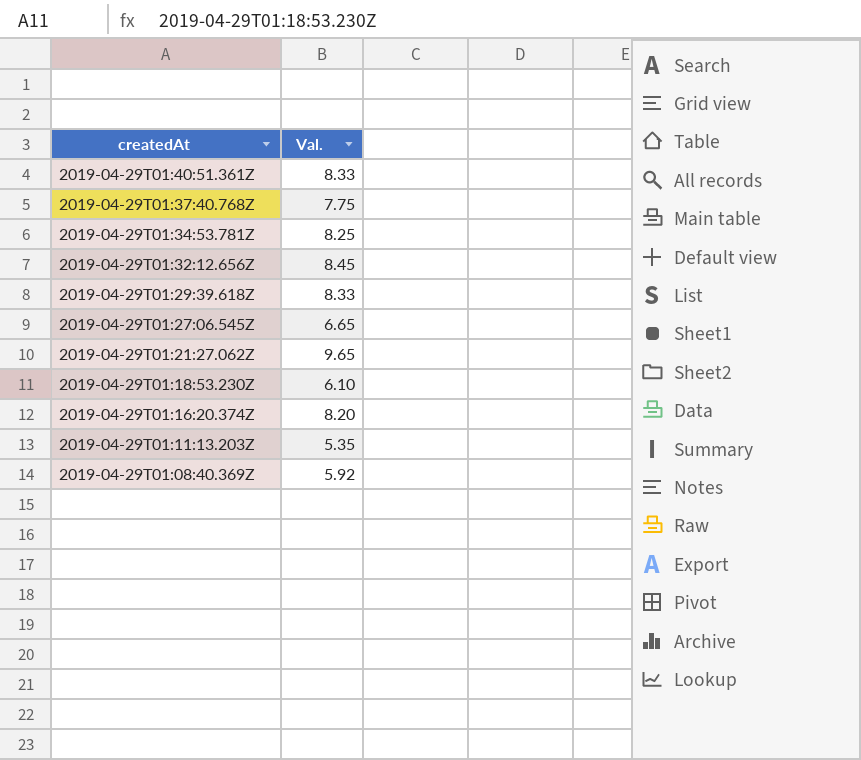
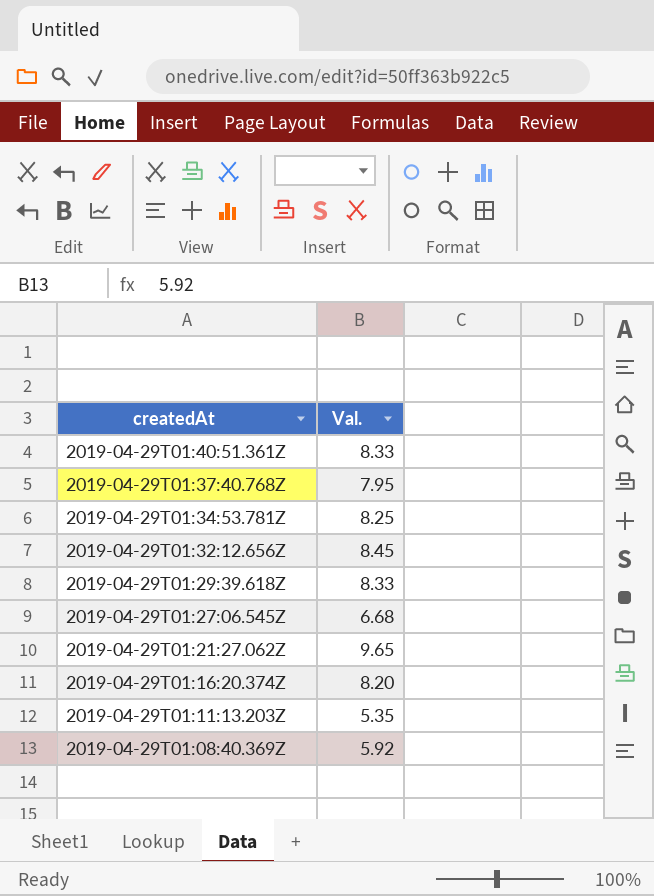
row 2019-04-29T01:18:53.230Z: 6.10 -> none
2019-04-29T01:37:40.768Z | Val.: 7.75 -> 7.95
2019-04-29T01:27:06.545Z | Val.: 6.65 -> 6.68

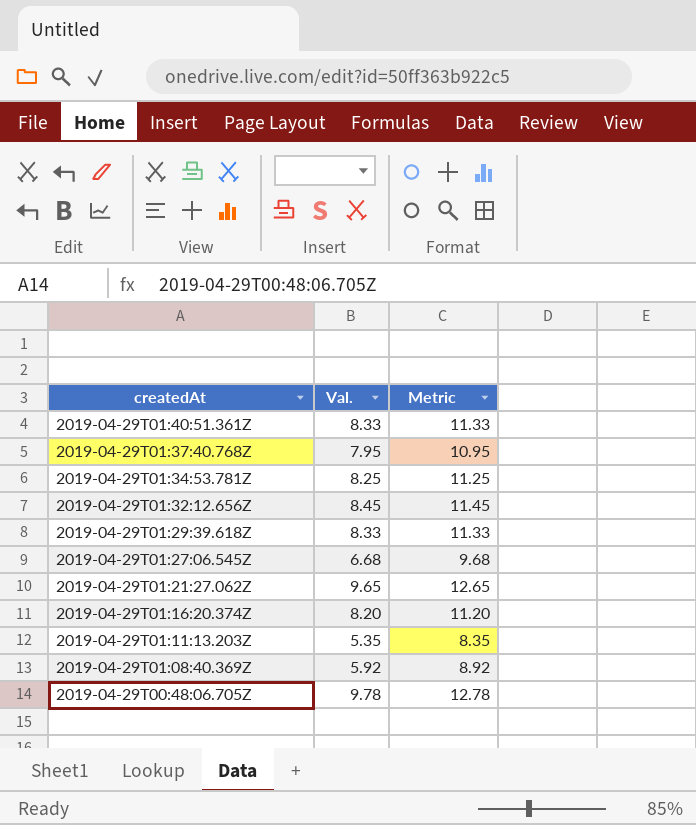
column Metric | formula: none -> [Val.] + 3
row 2019-04-29T00:48:06.705Z: none -> 9.78 | 12.78

